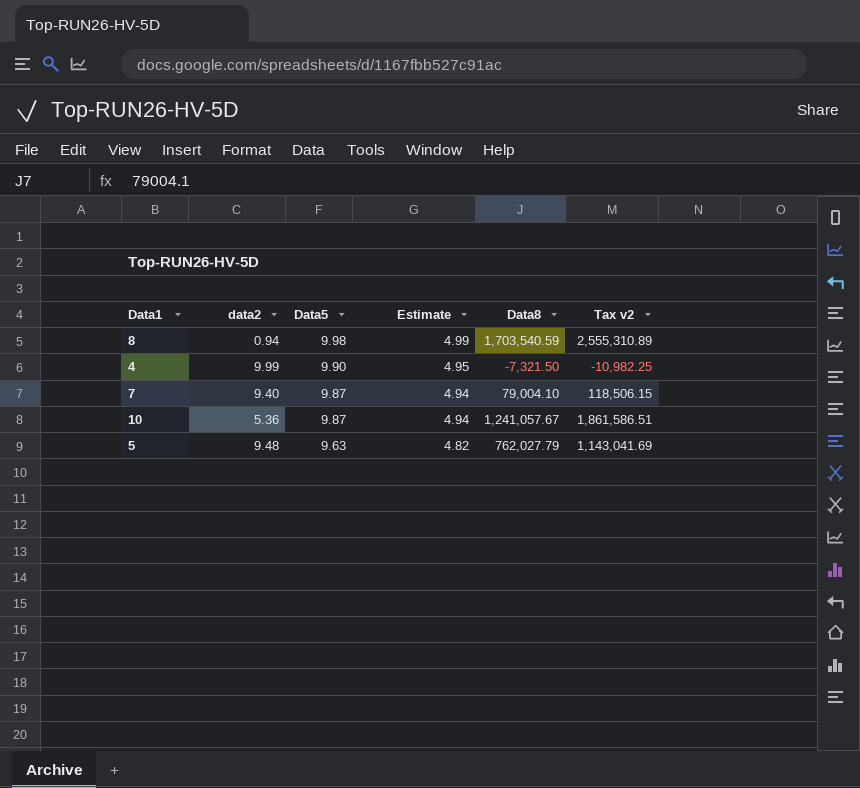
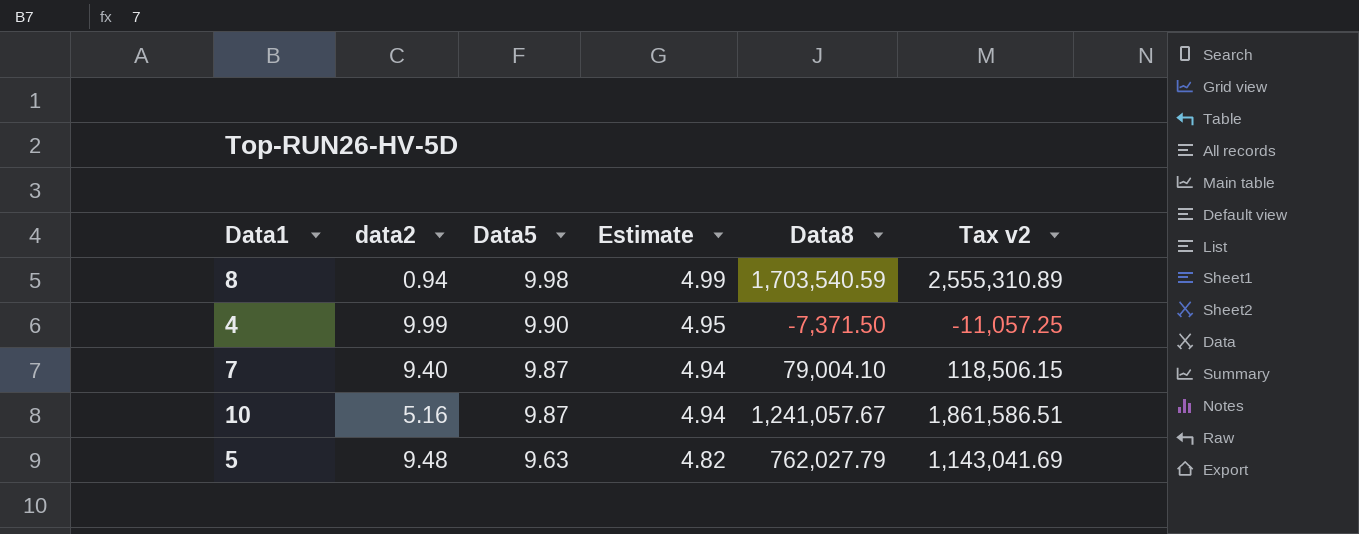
4 | Data8: -7,321.50 -> -7,371.50
4 | Tax v2: -10,982.25 -> -11,057.25
10 | data2: 5.36 -> 5.16

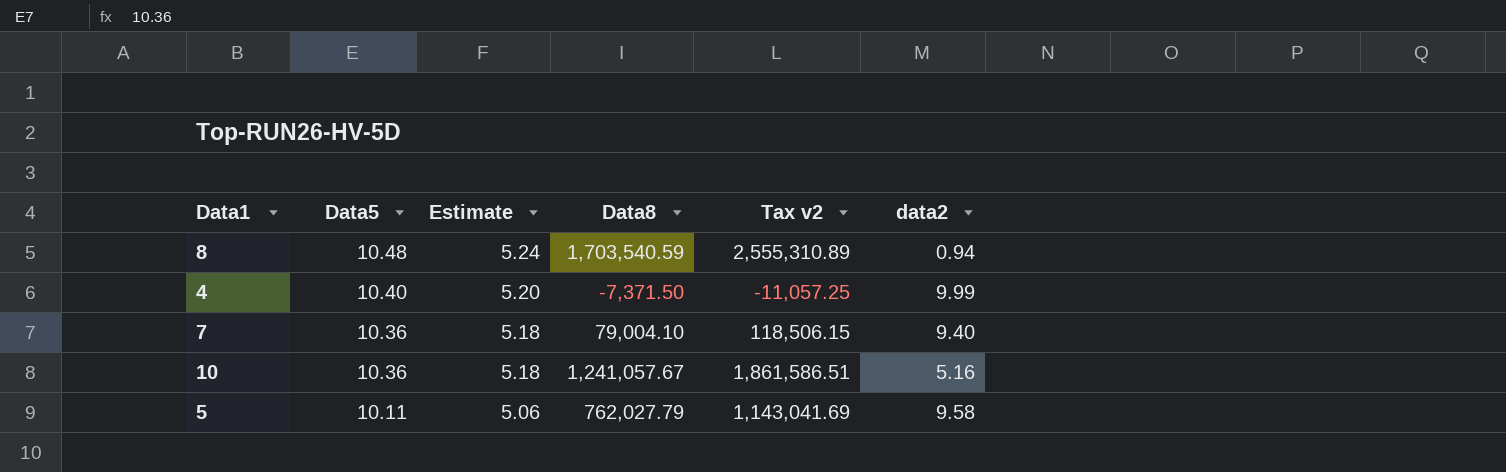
column data2 | position: 2 -> 6
8 | Data5: 9.98 -> 10.48
8 | Estimate: 4.99 -> 5.24
4 | Data5: 9.90 -> 10.40
4 | Estimate: 4.95 -> 5.20
7 | Data5: 9.87 -> 10.36
7 | Estimate: 4.94 -> 5.18
10 | Data5: 9.87 -> 10.36
10 | Estimate: 4.94 -> 5.18
5 | Data5: 9.63 -> 10.11
5 | Estimate: 4.82 -> 5.06
5 | data2: 9.48 -> 9.58

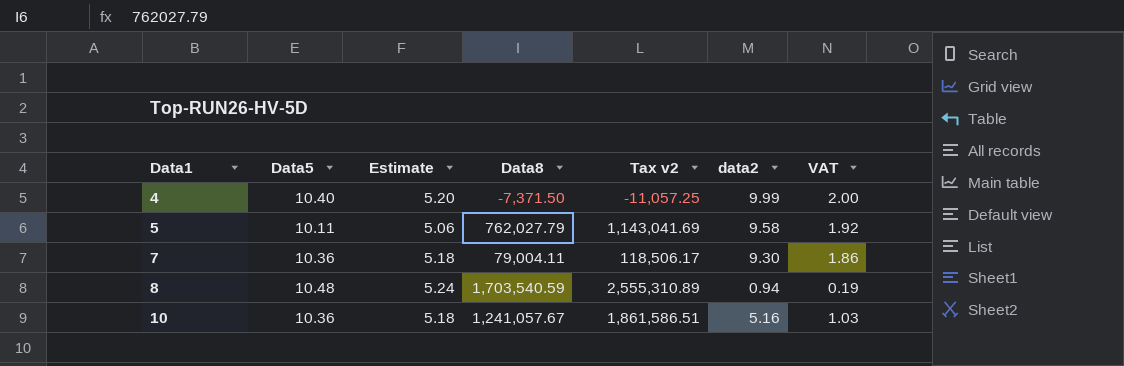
row order: Data5 descending -> Data1 ascending
column VAT | formula: none -> [data2] * 0.2
7 | Data8: 79,004.10 -> 79,004.11
7 | Tax v2: 118,506.15 -> 118,506.17
7 | data2: 9.40 -> 9.30

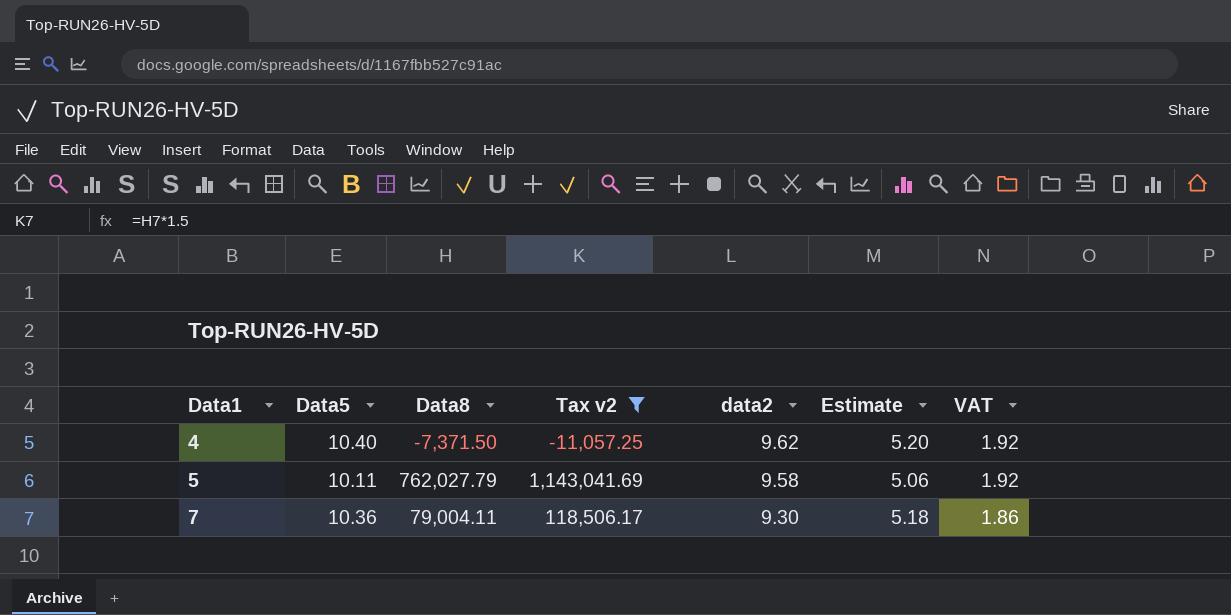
filter: none -> Tax v2 <= 1,143,041.69
column Estimate | position: 3 -> 6
4 | data2: 9.99 -> 9.62
4 | VAT: 2.00 -> 1.92

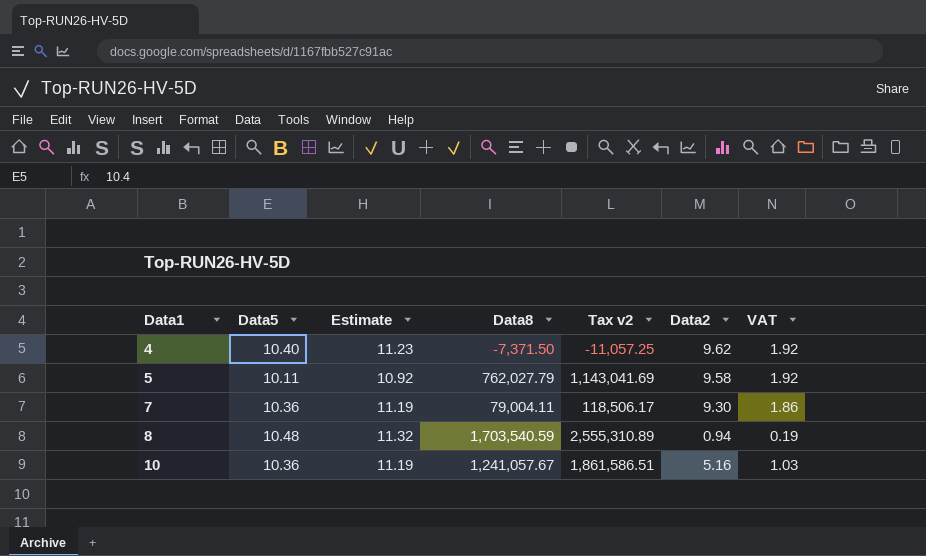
filter: Tax v2 <= 1,143,041.69 -> none
column Estimate | formula: [Data5] * 0.5 -> [Data5] * 1.08
column Estimate | position: 6 -> 3
column name: data2 -> Data2

